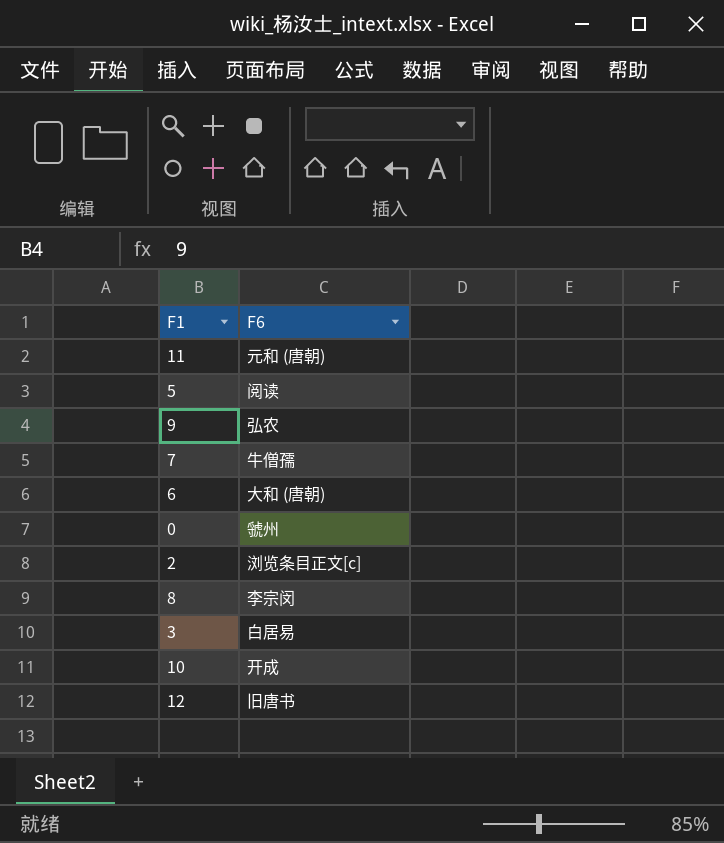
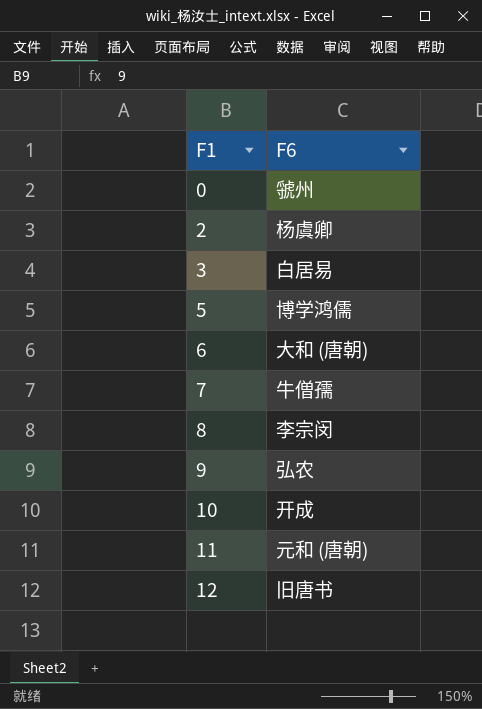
row order: none -> F1 ascending
2 | F6: 浏览条目正文[c] -> 杨虞卿
5 | F6: 阅读 -> 博学鸿儒

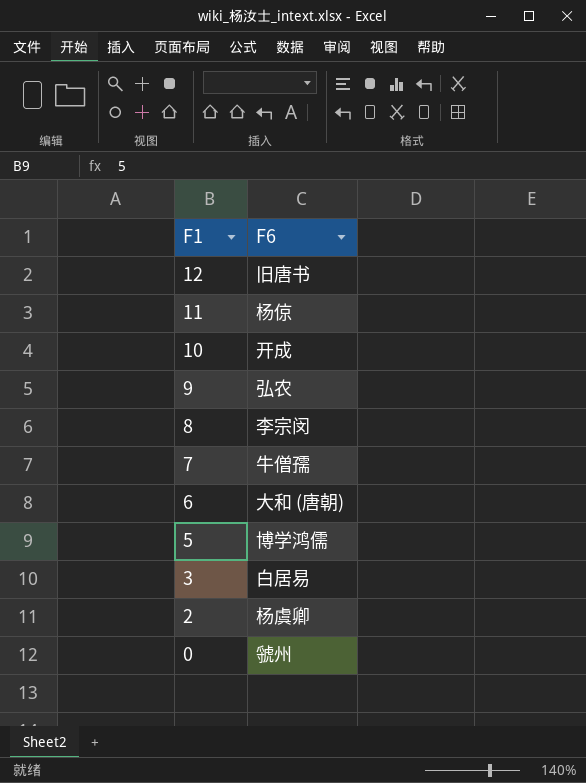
row order: F1 ascending -> F1 descending
11 | F6: 元和 (唐朝) -> 杨倞

